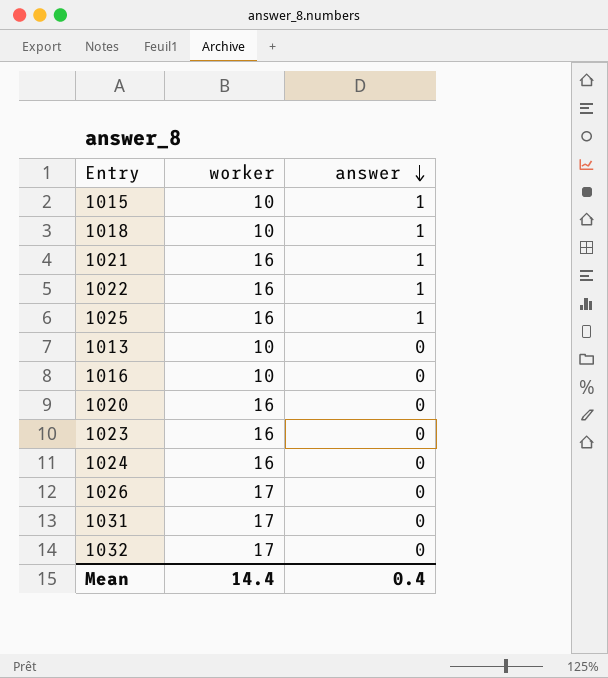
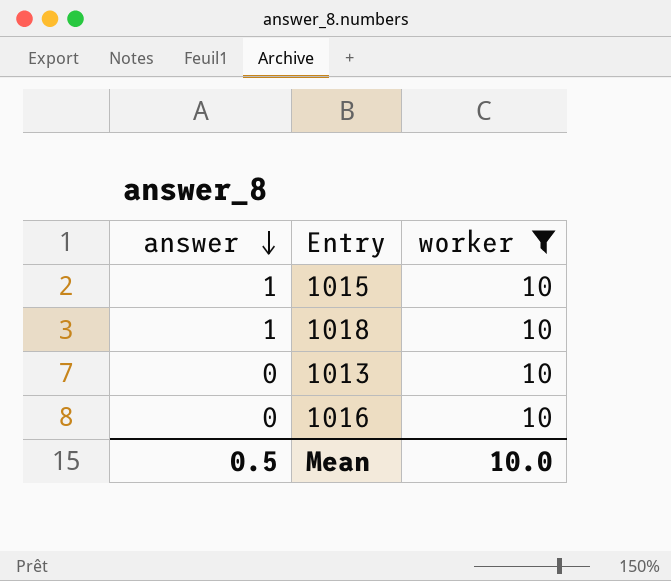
filter: none -> worker = 10
column answer | position: 3 -> 1
Mean | answer: 0.4 -> 0.5
Mean | worker: 14.4 -> 10.0

